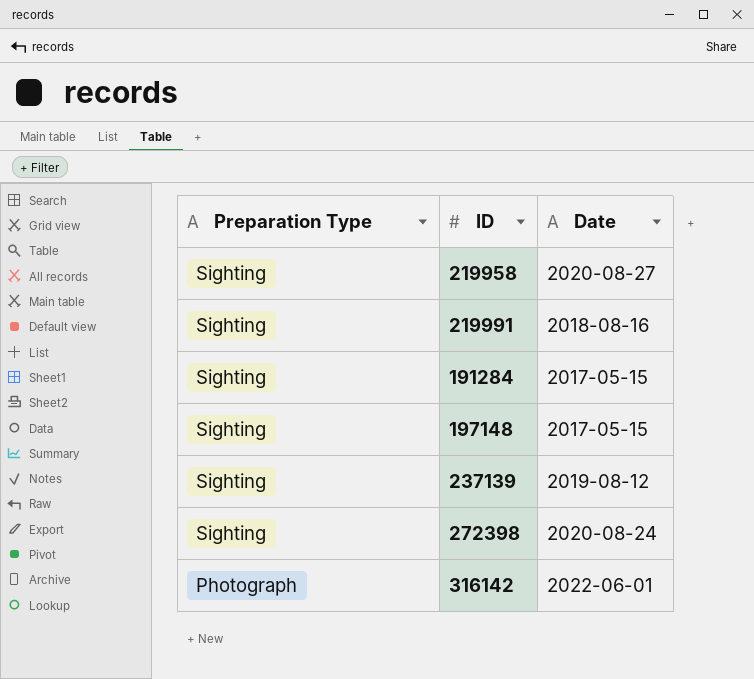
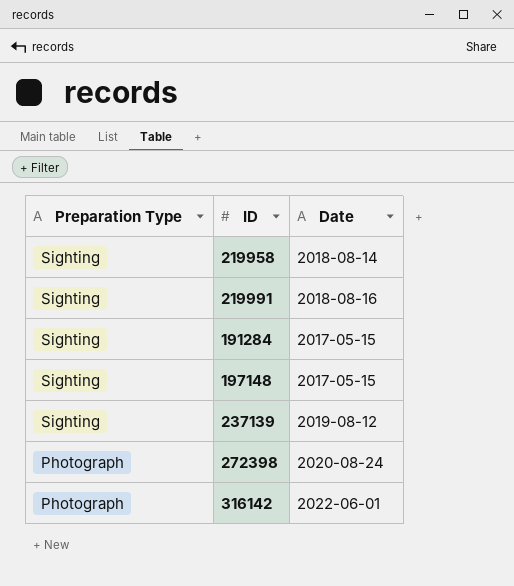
219958 | Date: 2020-08-27 -> 2018-08-14
272398 | Preparation Type: Sighting -> Photograph

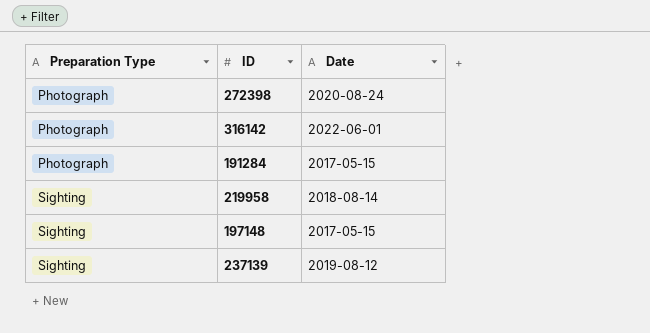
row order: Preparation Type descending -> Preparation Type ascending
row 219991: Sighting | 2018-08-16 -> none
191284 | Preparation Type: Sighting -> Photograph

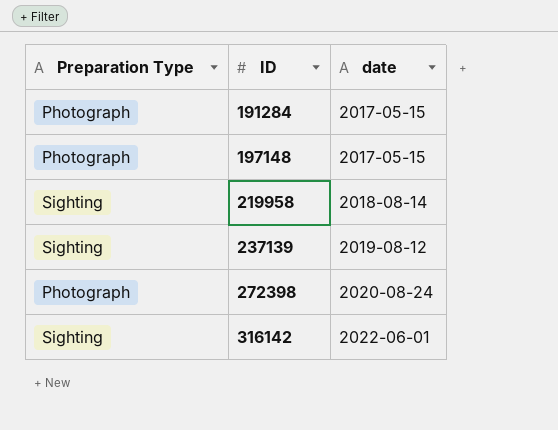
row order: Preparation Type ascending -> ID ascending
column name: Date -> date
197148 | Preparation Type: Sighting -> Photograph
316142 | Preparation Type: Photograph -> Sighting

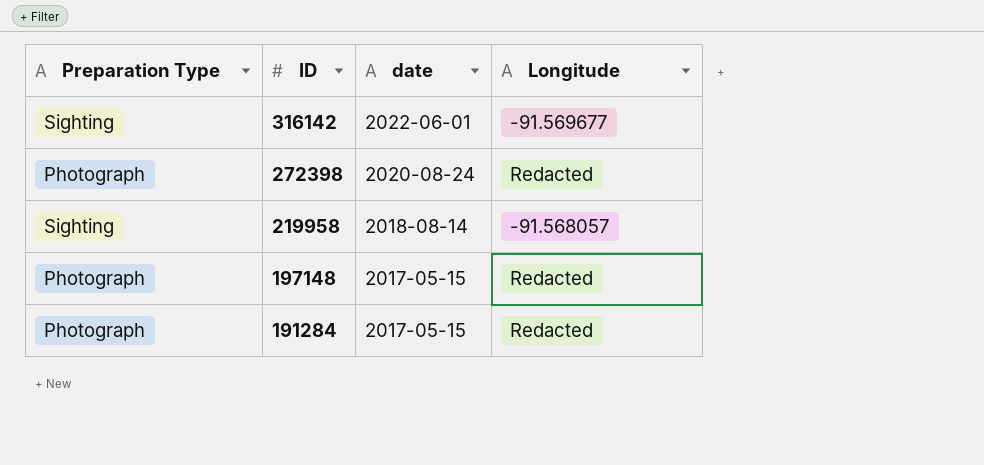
row order: ID ascending -> ID descending
column Longitude | position: none -> 4
row 237139: Sighting | 2019-08-12 -> none

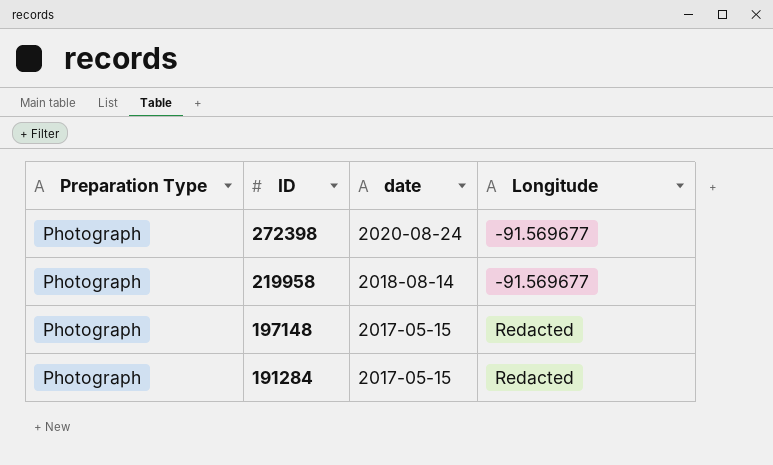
row 316142: Sighting | 2022-06-01 | -91.569677 -> none
272398 | Longitude: Redacted -> -91.569677
219958 | Preparation Type: Sighting -> Photograph
219958 | Longitude: -91.568057 -> -91.569677

